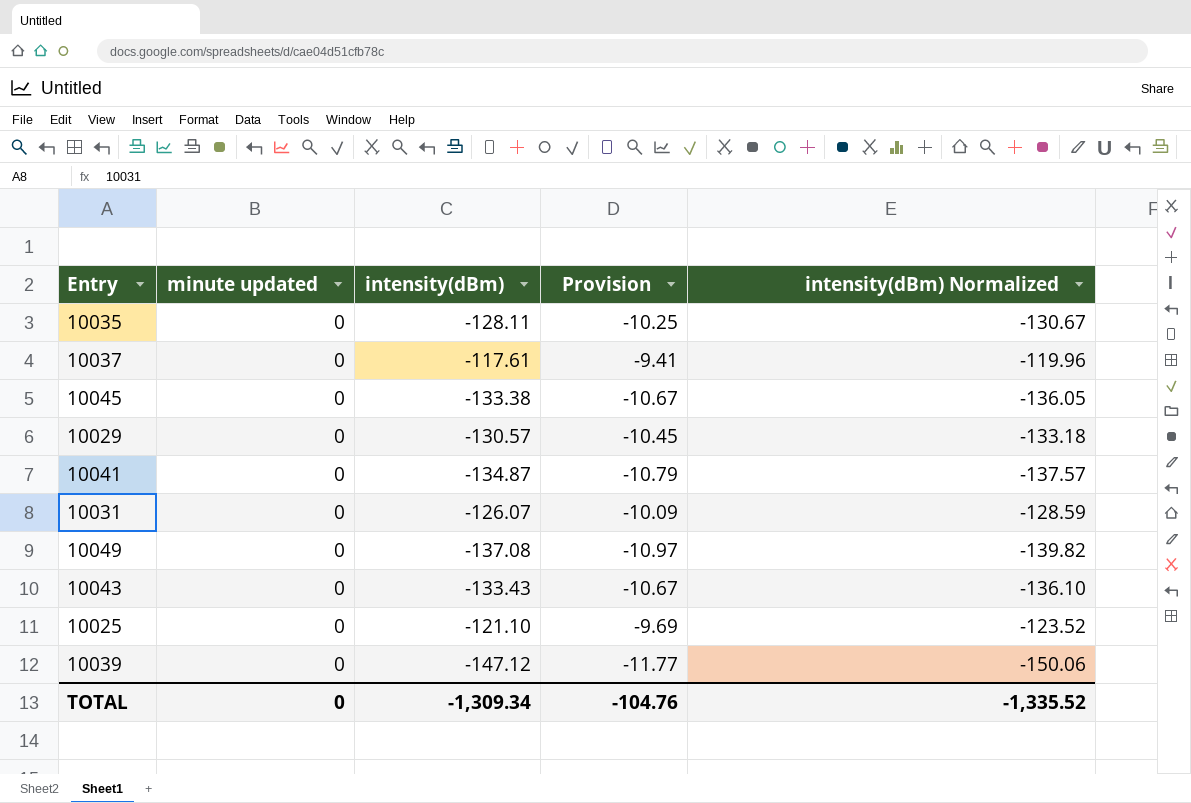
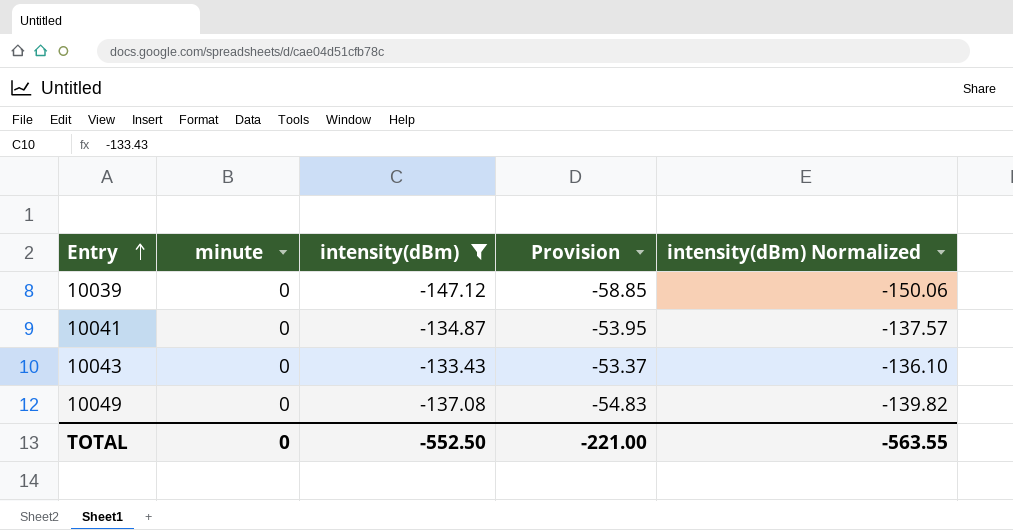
filter: none -> intensity(dBm) <= -133.43
row order: none -> Entry ascending
column name: minute updated -> minute
column Provision | formula: [intensity(dBm)] * 0.08 -> [intensity(dBm)] * 0.4
TOTAL | intensity(dBm): -1,309.34 -> -552.50
TOTAL | Provision: -104.76 -> -221.00
TOTAL | intensity(dBm) Normalized: -1,335.52 -> -563.55

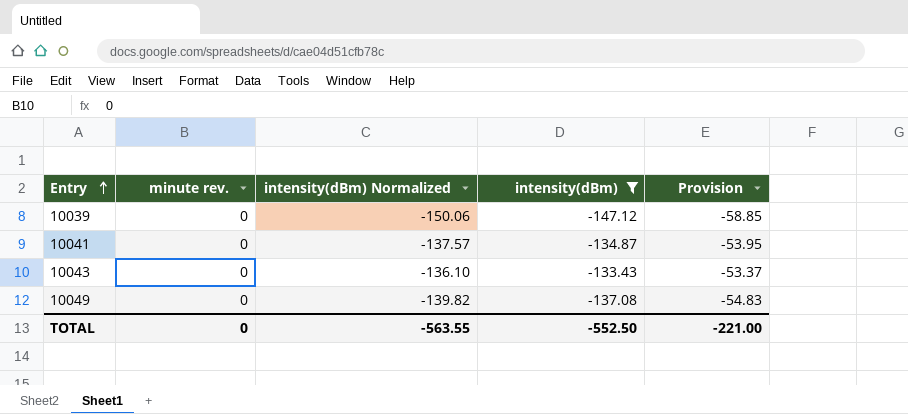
column name: minute -> minute rev.
column intensity(dBm) Normalized | position: 5 -> 3

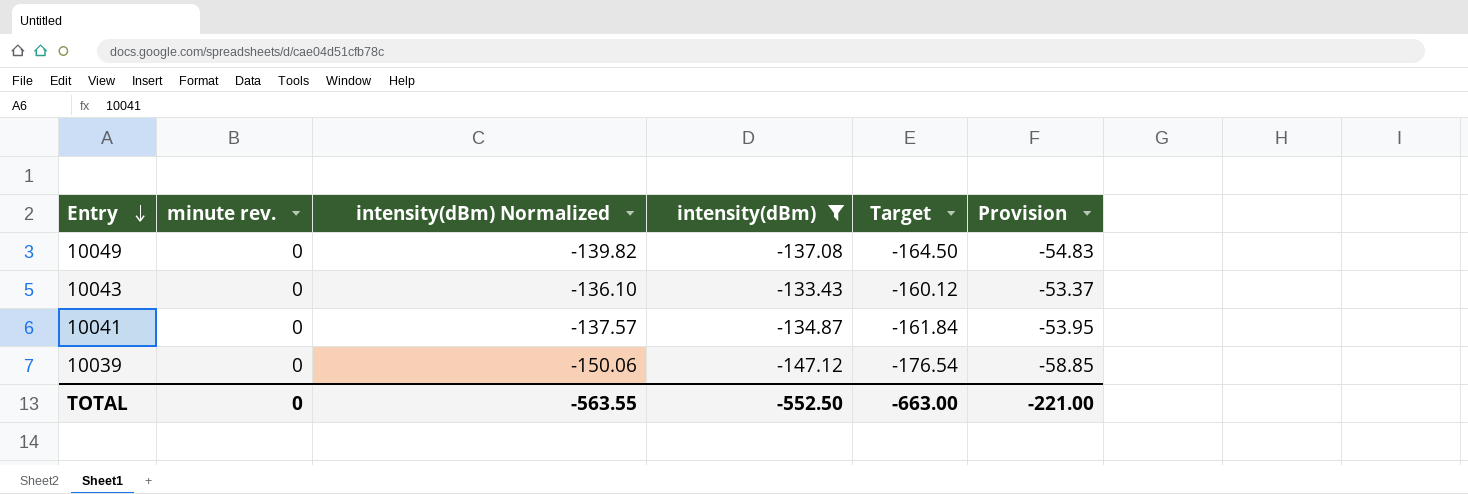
row order: Entry ascending -> Entry descending
column Target | formula: none -> [intensity(dBm)] * 1.2

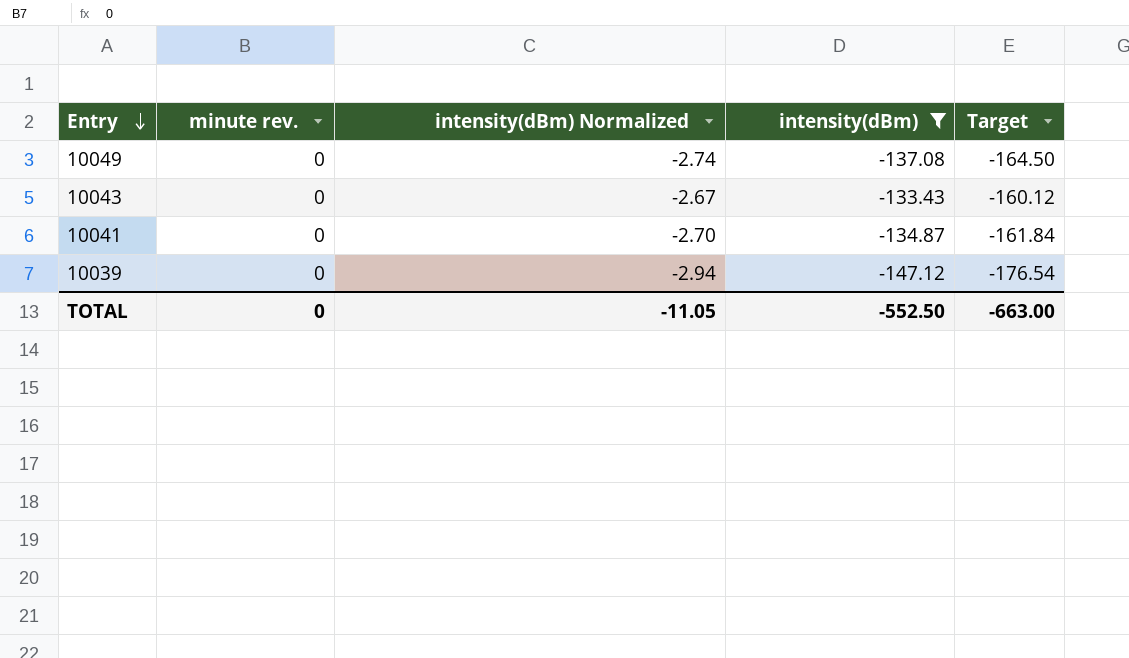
column Provision | formula: [intensity(dBm)] * 0.4 -> none
column intensity(dBm) Normalized | formula: [intensity(dBm)] * 1.02 -> [intensity(dBm)] * 0.02
TOTAL | intensity(dBm) Normalized: -563.55 -> -11.05

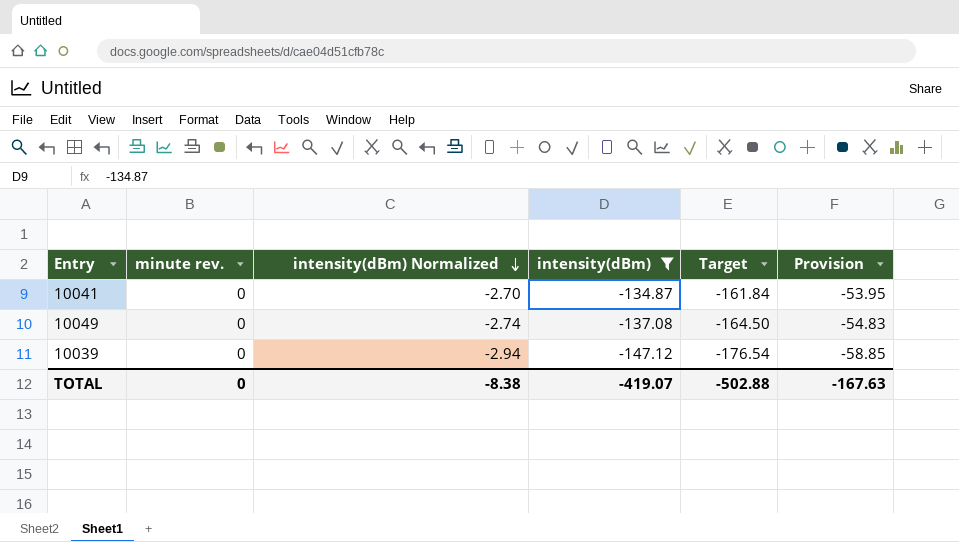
row order: Entry descending -> intensity(dBm) Normalized descending
column Provision | formula: none -> [intensity(dBm)] * 0.4
row 10043: 0 | -2.67 | -133.43 | -160.12 -> none
TOTAL | intensity(dBm) Normalized: -11.05 -> -8.38
TOTAL | intensity(dBm): -552.50 -> -419.07
TOTAL | Target: -663.00 -> -502.88

